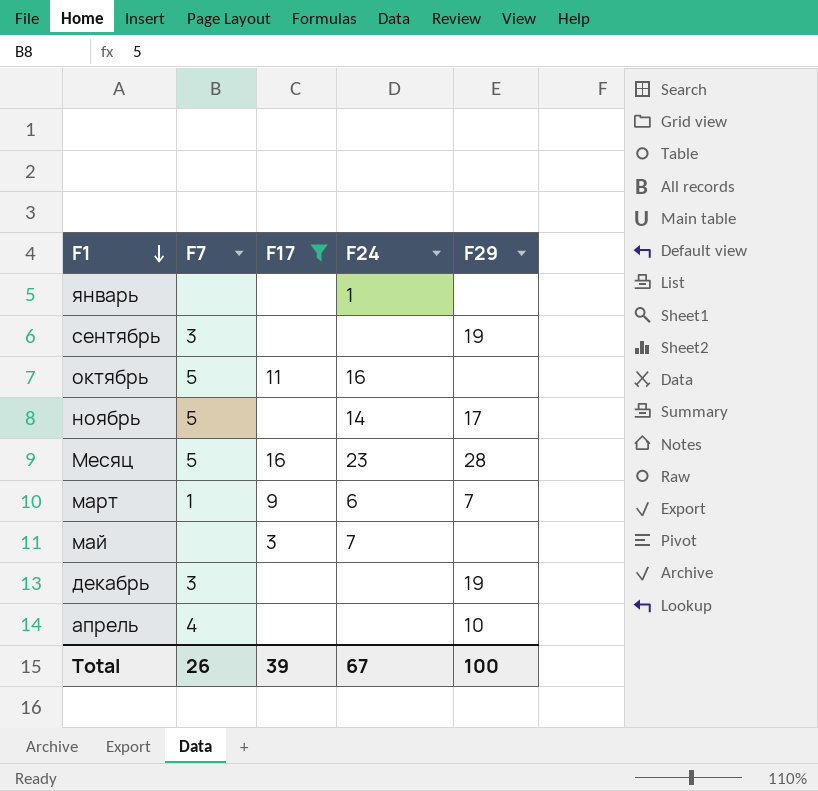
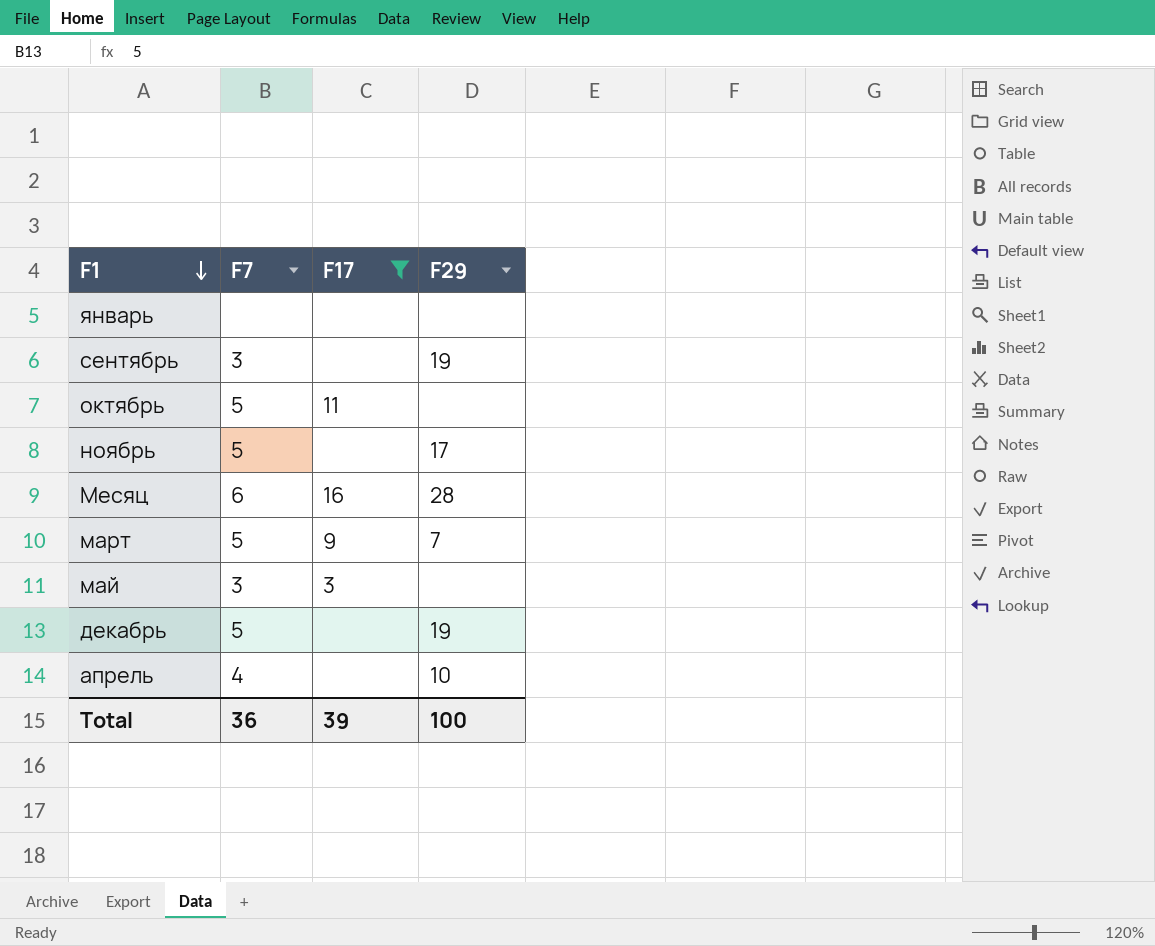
column F24 | position: 4 -> none
Месяц | F7: 5 -> 6
март | F7: 1 -> 5
май | F7: none -> 3
декабрь | F7: 3 -> 5
Total | F7: 26 -> 36

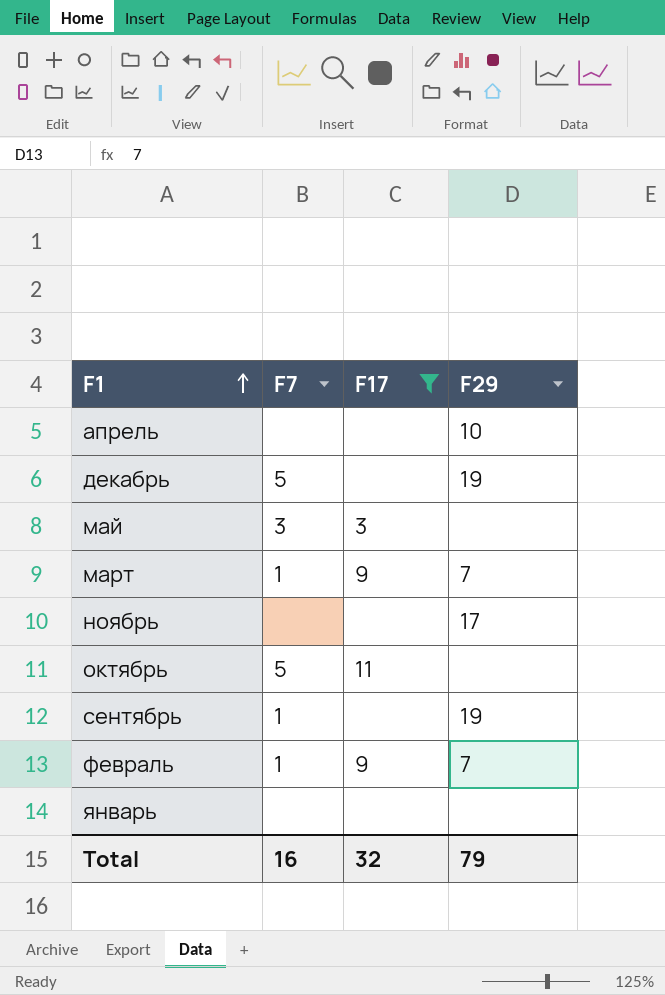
row order: F1 descending -> F1 ascending
row Месяц: 6 | 16 | 28 -> none
апрель | F7: 4 -> none
март | F7: 5 -> 1
ноябрь | F7: 5 -> none
сентябрь | F7: 3 -> 1
row февраль: none -> 1 | 9 | 7
Total | F7: 36 -> 16
Total | F17: 39 -> 32
Total | F29: 100 -> 79

